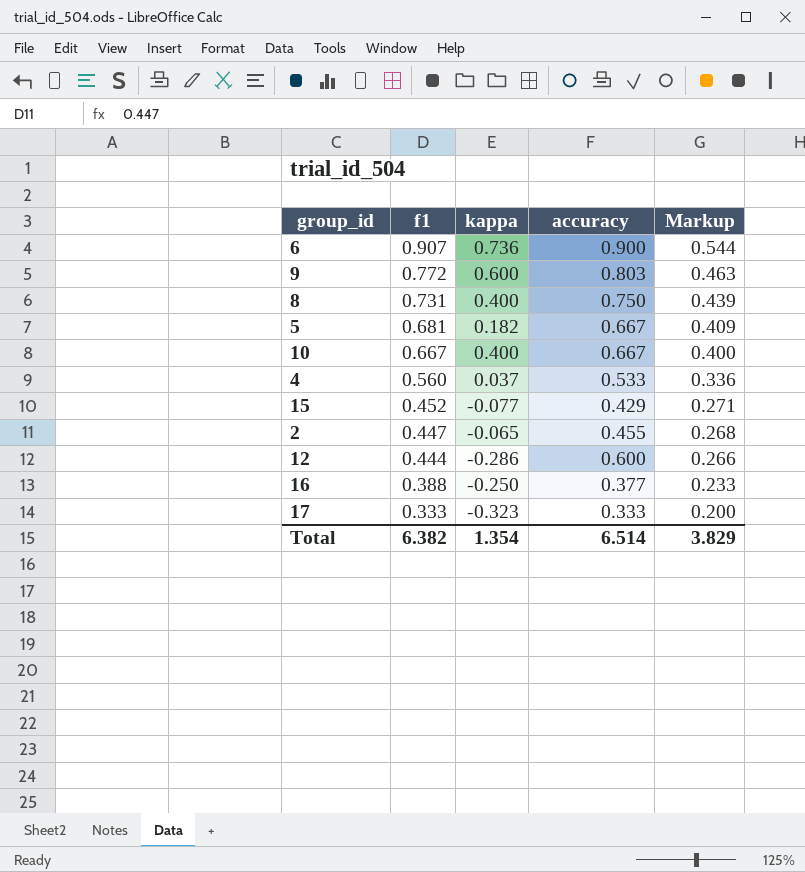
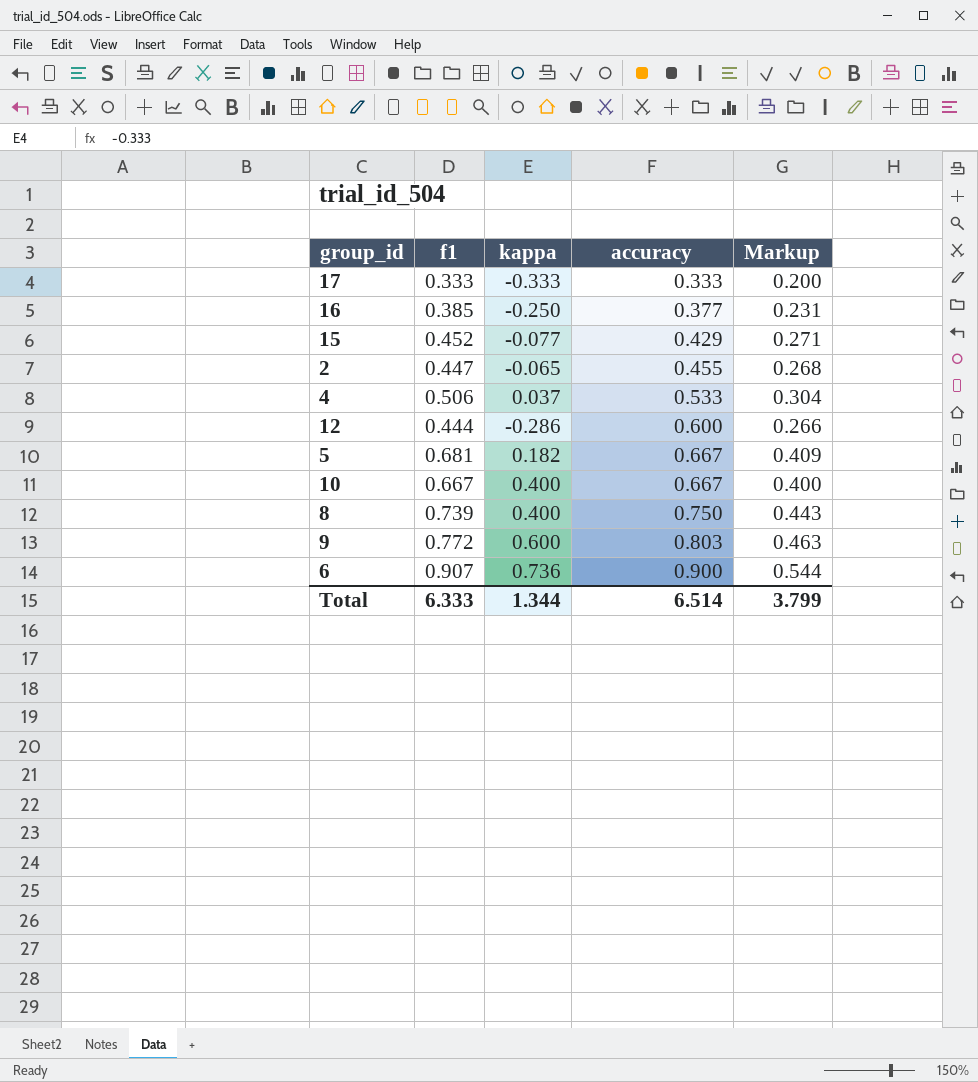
row order: f1 descending -> accuracy ascending
17 | kappa: -0.323 -> -0.333
16 | f1: 0.388 -> 0.385
16 | Markup: 0.233 -> 0.231
4 | f1: 0.560 -> 0.506
4 | Markup: 0.336 -> 0.304
8 | f1: 0.731 -> 0.739
8 | Markup: 0.439 -> 0.443
Total | f1: 6.382 -> 6.333
Total | kappa: 1.354 -> 1.344
Total | Markup: 3.829 -> 3.799

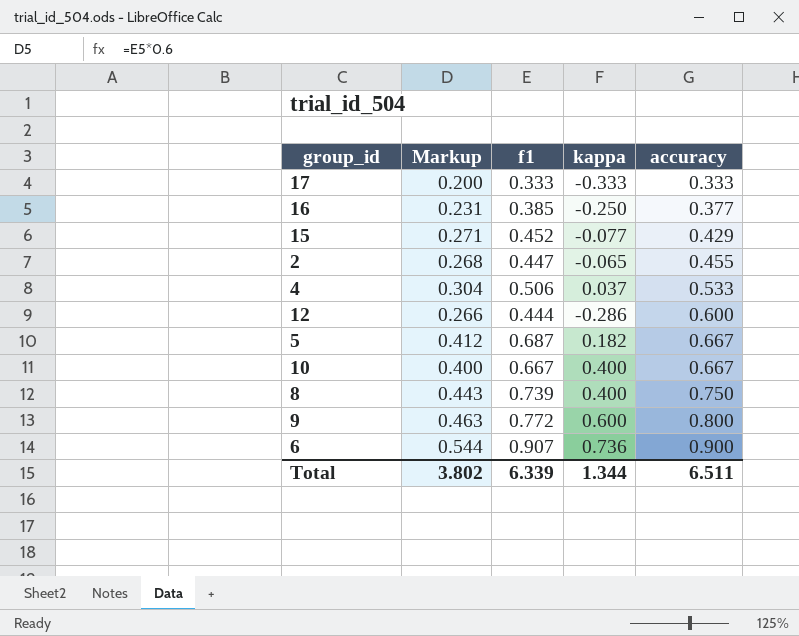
column Markup | position: 5 -> 2
5 | Markup: 0.409 -> 0.412
5 | f1: 0.681 -> 0.687
9 | accuracy: 0.803 -> 0.800
Total | Markup: 3.799 -> 3.802
Total | f1: 6.333 -> 6.339
Total | accuracy: 6.514 -> 6.511

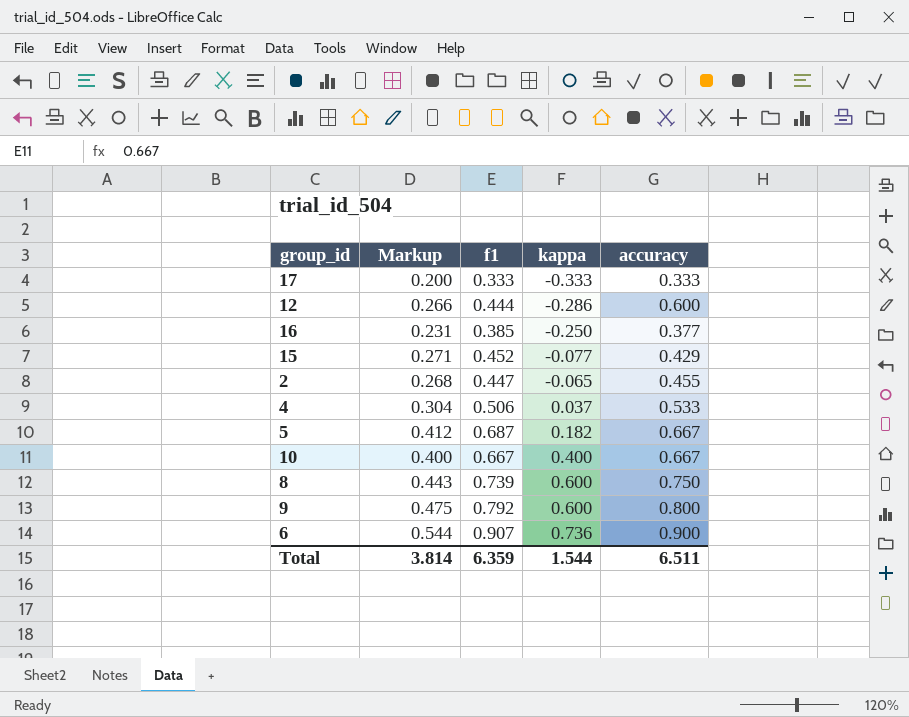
row order: accuracy ascending -> kappa ascending
8 | kappa: 0.400 -> 0.600
9 | Markup: 0.463 -> 0.475
9 | f1: 0.772 -> 0.792
Total | Markup: 3.802 -> 3.814
Total | f1: 6.339 -> 6.359
Total | kappa: 1.344 -> 1.544

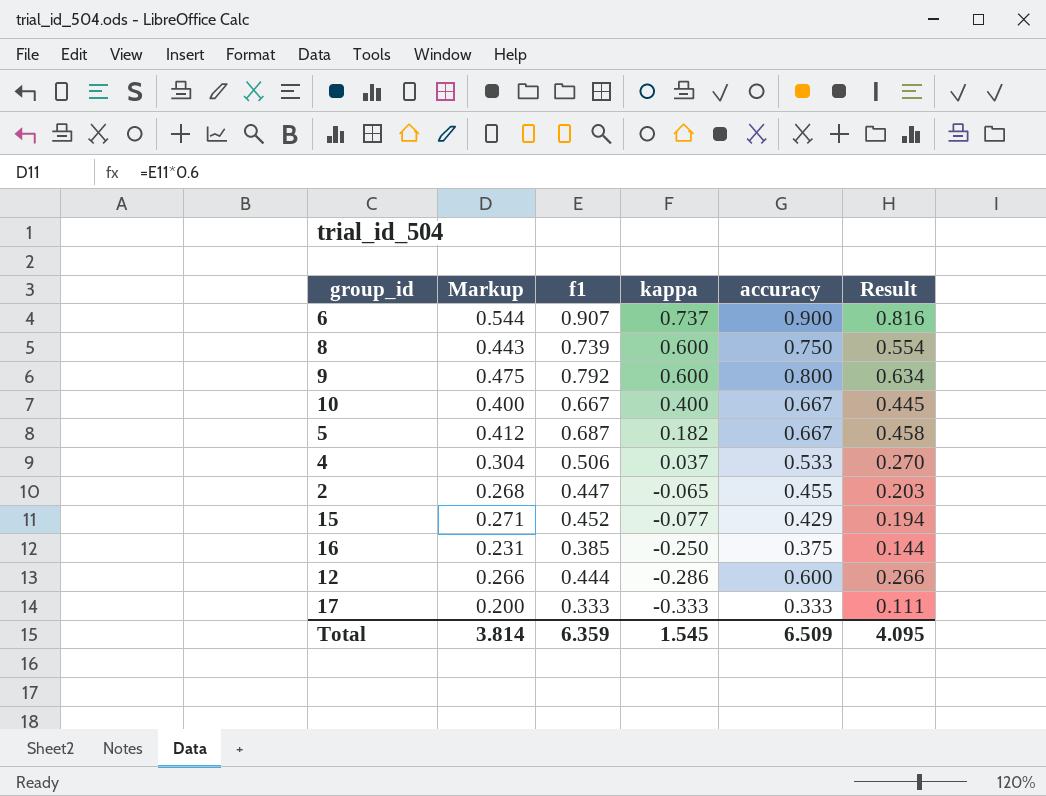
row order: kappa ascending -> kappa descending
column Result | formula: none -> [f1] * [accuracy]
6 | kappa: 0.736 -> 0.737
16 | accuracy: 0.377 -> 0.375
Total | kappa: 1.544 -> 1.545
Total | accuracy: 6.511 -> 6.509

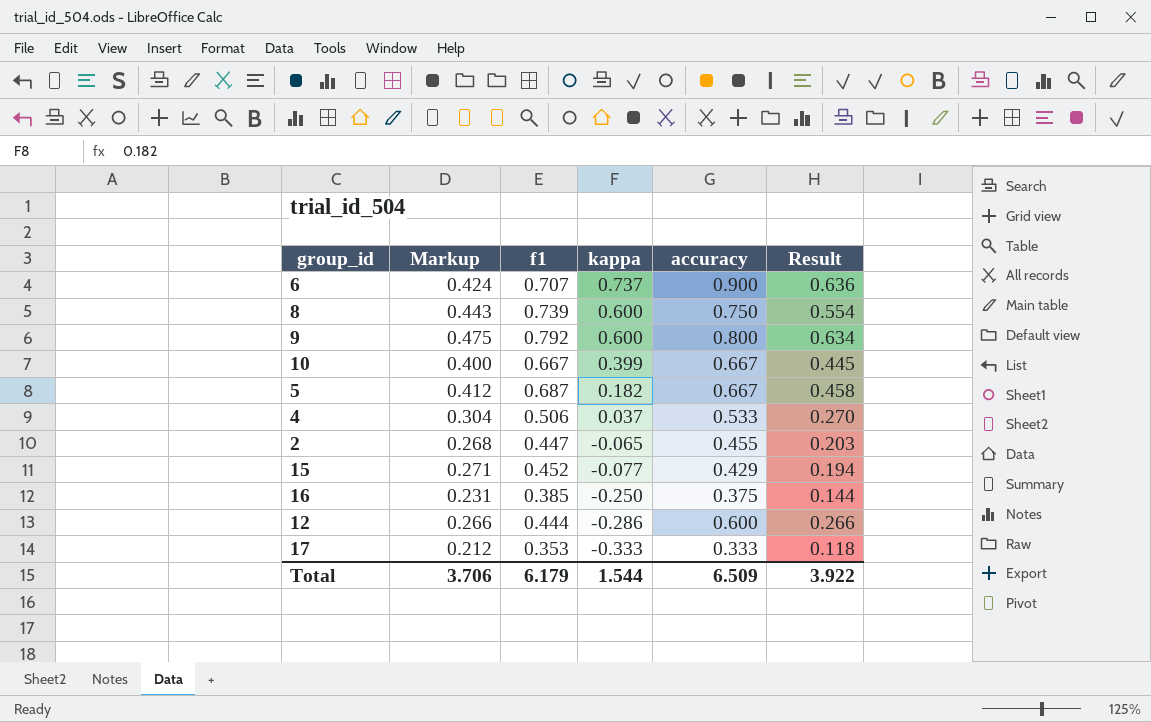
6 | Markup: 0.544 -> 0.424
6 | f1: 0.907 -> 0.707
6 | Result: 0.816 -> 0.636
10 | kappa: 0.400 -> 0.399
17 | Markup: 0.200 -> 0.212
17 | f1: 0.333 -> 0.353
17 | Result: 0.111 -> 0.118
Total | Markup: 3.814 -> 3.706
Total | f1: 6.359 -> 6.179
Total | kappa: 1.545 -> 1.544
Total | Result: 4.095 -> 3.922

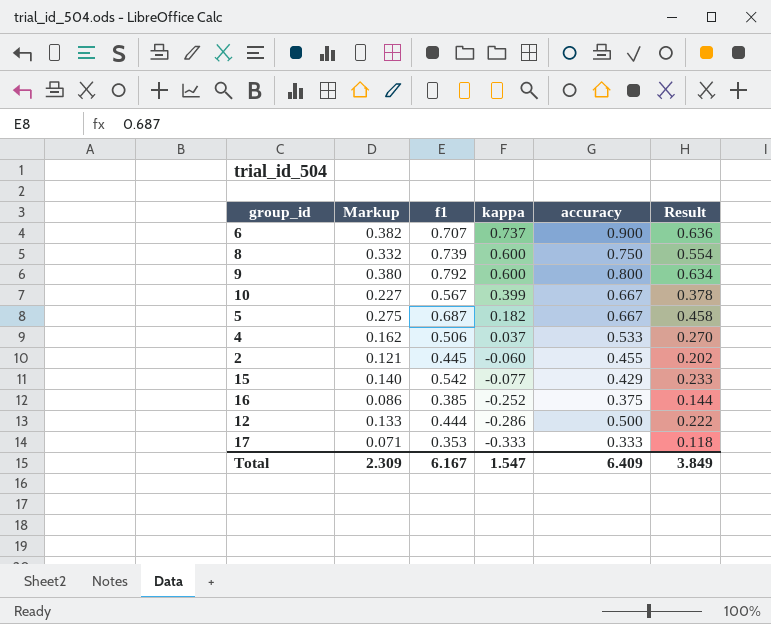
column Markup | formula: [f1] * 0.6 -> [Result] * 0.6
10 | f1: 0.667 -> 0.567
10 | Result: 0.445 -> 0.378
2 | f1: 0.447 -> 0.445
2 | kappa: -0.065 -> -0.060
2 | Result: 0.203 -> 0.202
15 | f1: 0.452 -> 0.542
15 | Result: 0.194 -> 0.233
16 | kappa: -0.250 -> -0.252
12 | accuracy: 0.600 -> 0.500
12 | Result: 0.266 -> 0.222
Total | Markup: 3.706 -> 2.309
Total | f1: 6.179 -> 6.167
Total | kappa: 1.544 -> 1.547
Total | accuracy: 6.509 -> 6.409
Total | Result: 3.922 -> 3.849

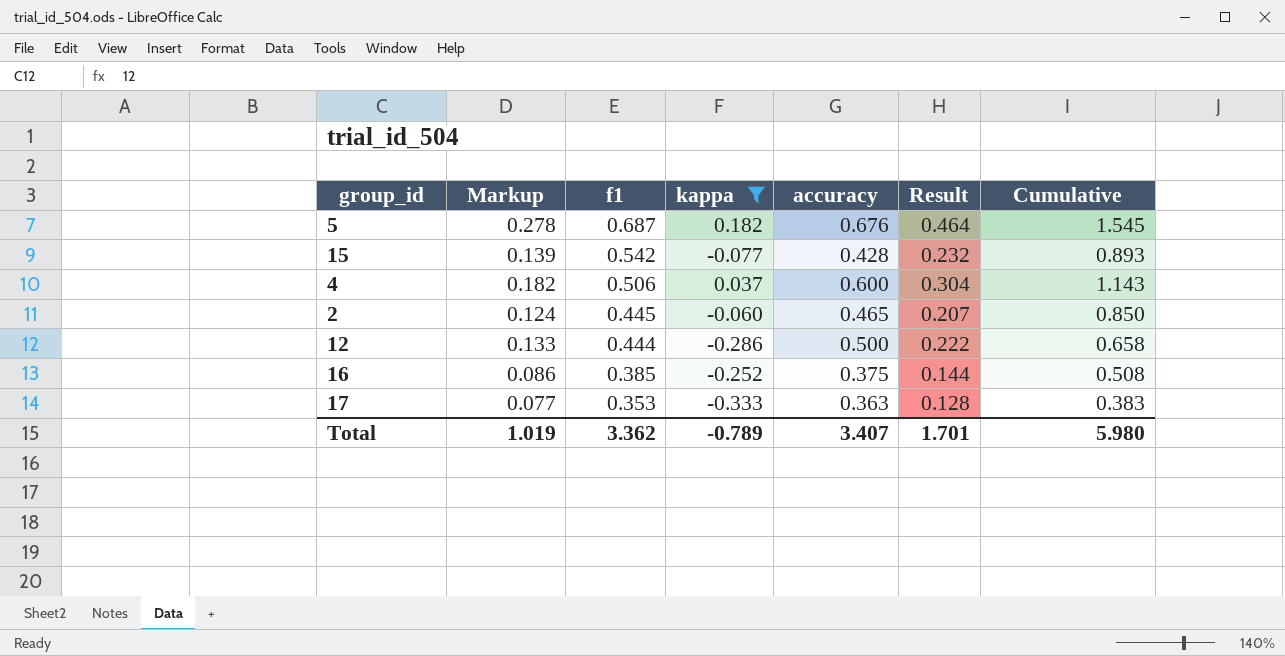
filter: none -> kappa <= 0.182
row order: kappa descending -> f1 descending
column Cumulative | formula: none -> [f1] + [kappa] + [accuracy]
5 | Markup: 0.275 -> 0.278
5 | accuracy: 0.667 -> 0.676
5 | Result: 0.458 -> 0.464
15 | Markup: 0.140 -> 0.139
15 | accuracy: 0.429 -> 0.428
15 | Result: 0.233 -> 0.232
4 | Markup: 0.162 -> 0.182
4 | accuracy: 0.533 -> 0.600
4 | Result: 0.270 -> 0.304
2 | Markup: 0.121 -> 0.124
2 | accuracy: 0.455 -> 0.465
2 | Result: 0.202 -> 0.207
17 | Markup: 0.071 -> 0.077
17 | accuracy: 0.333 -> 0.363
17 | Result: 0.118 -> 0.128
Total | Markup: 2.309 -> 1.019
Total | f1: 6.167 -> 3.362
Total | kappa: 1.547 -> -0.789
Total | accuracy: 6.409 -> 3.407
Total | Result: 3.849 -> 1.701

